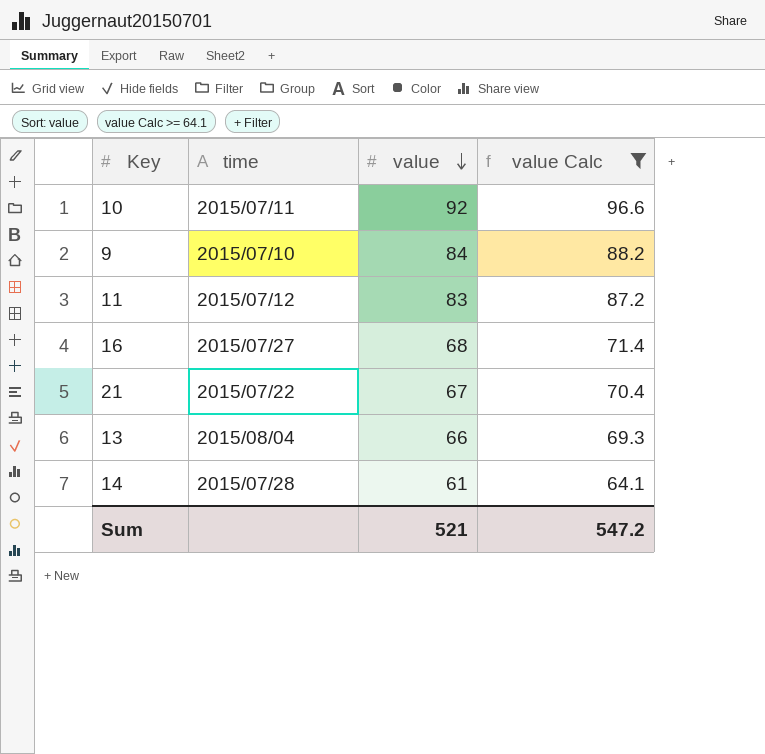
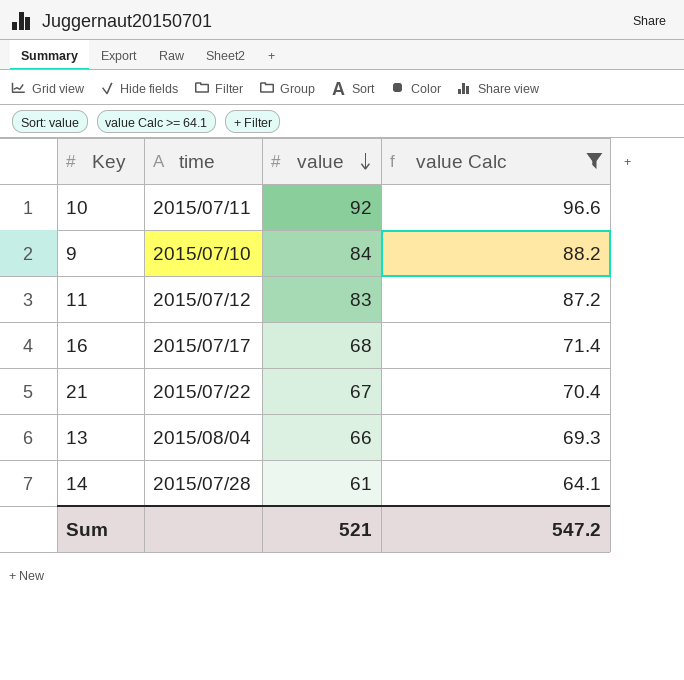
16 | time: 2015/07/27 -> 2015/07/17

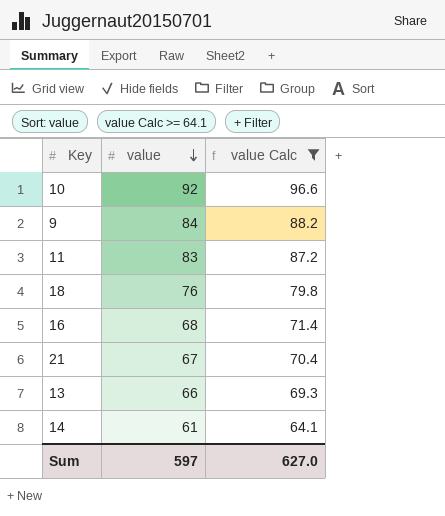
column time | position: 2 -> none
row 18: none -> 76 | 79.8
Sum | value: 521 -> 597
Sum | value Calc: 547.2 -> 627.0

